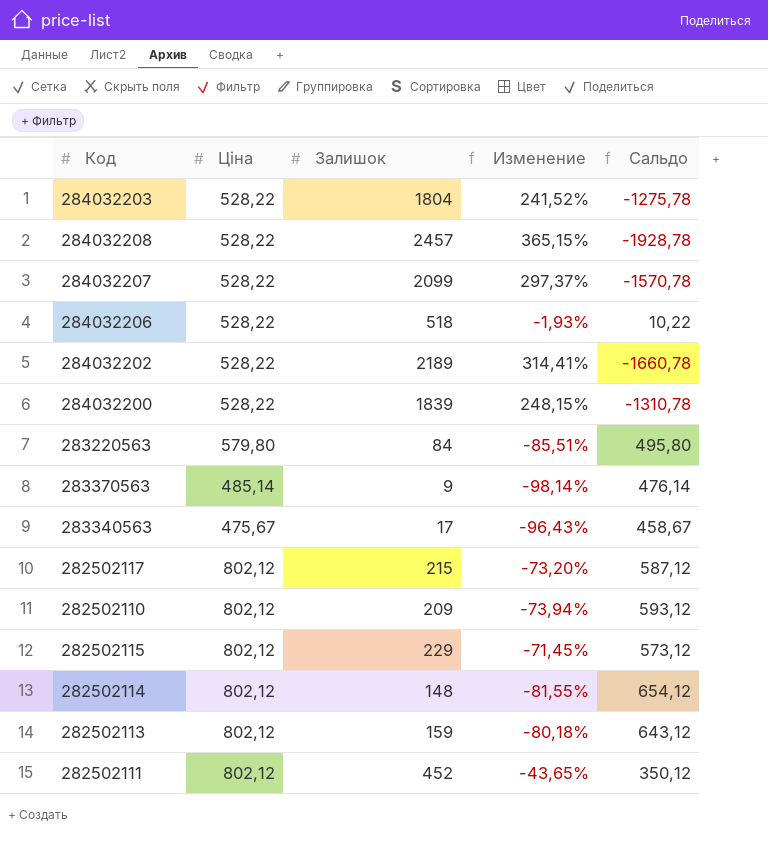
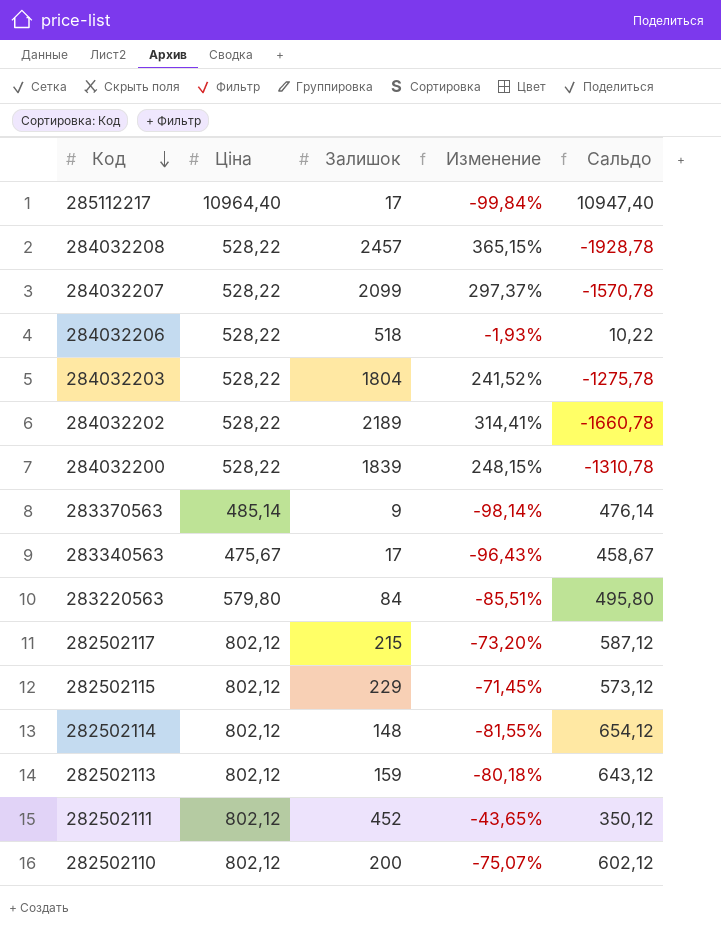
row order: none -> Код descending
row 285112217: none -> 10964,40 | 17 | -99,84% | 10947,40
282502110 | Залишок: 209 -> 200
282502110 | Изменение: -73,94% -> -75,07%
282502110 | Сальдо: 593,12 -> 602,12

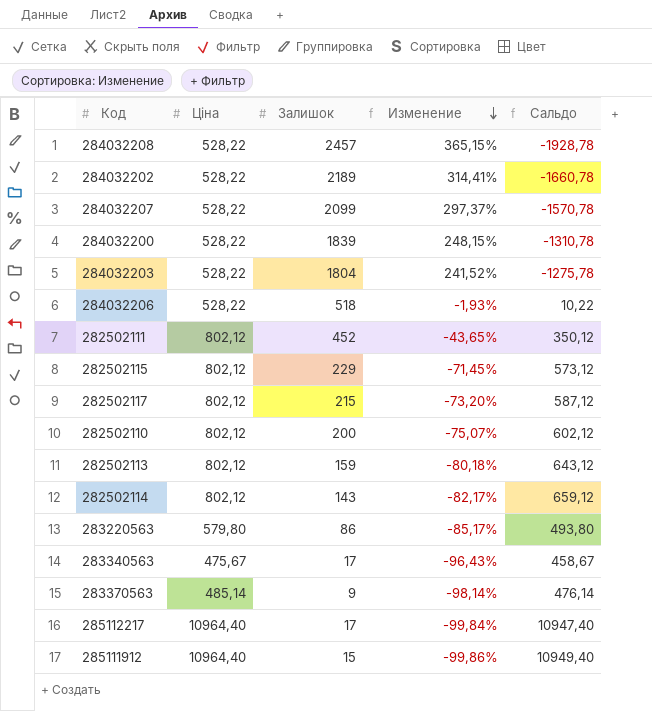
row order: Код descending -> Изменение descending
282502114 | Залишок: 148 -> 143
282502114 | Изменение: -81,55% -> -82,17%
282502114 | Сальдо: 654,12 -> 659,12
283220563 | Залишок: 84 -> 86
283220563 | Изменение: -85,51% -> -85,17%
283220563 | Сальдо: 495,80 -> 493,80
row 285111912: none -> 10964,40 | 15 | -99,86% | 10949,40

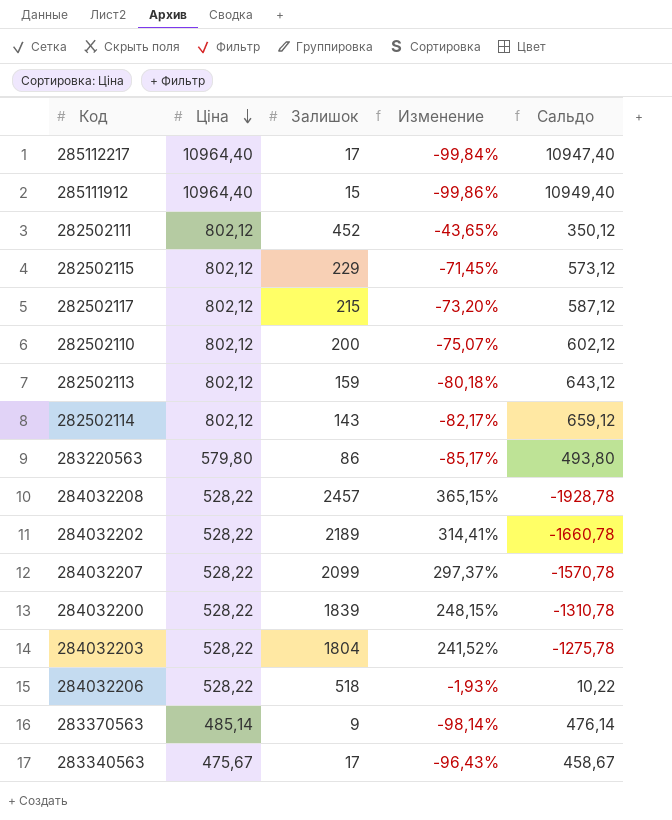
row order: Изменение descending -> Ціна descending

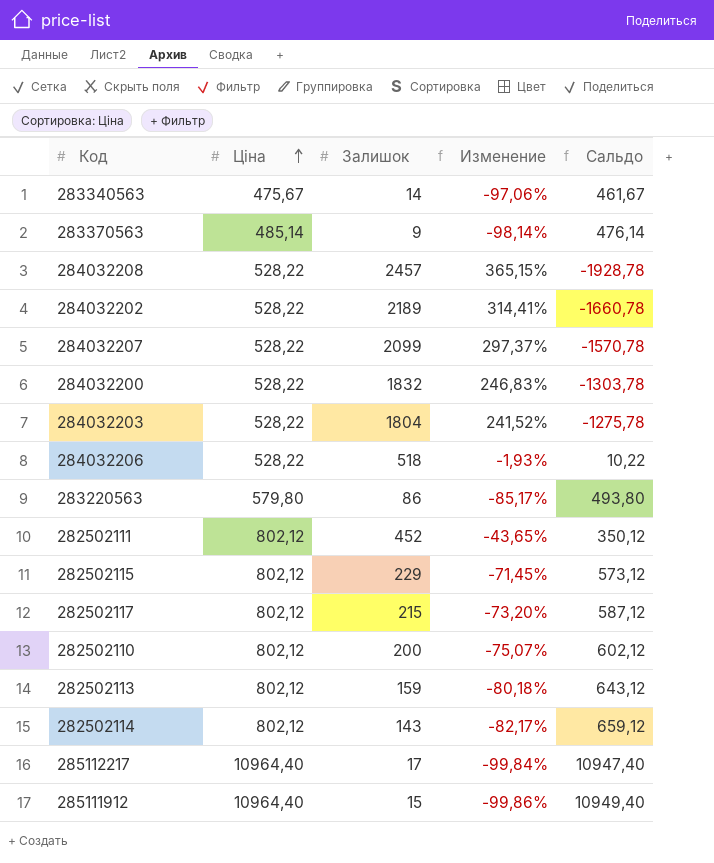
row order: Ціна descending -> Ціна ascending
283340563 | Залишок: 17 -> 14
283340563 | Изменение: -96,43% -> -97,06%
283340563 | Сальдо: 458,67 -> 461,67
284032200 | Залишок: 1839 -> 1832
284032200 | Изменение: 248,15% -> 246,83%
284032200 | Сальдо: -1310,78 -> -1303,78

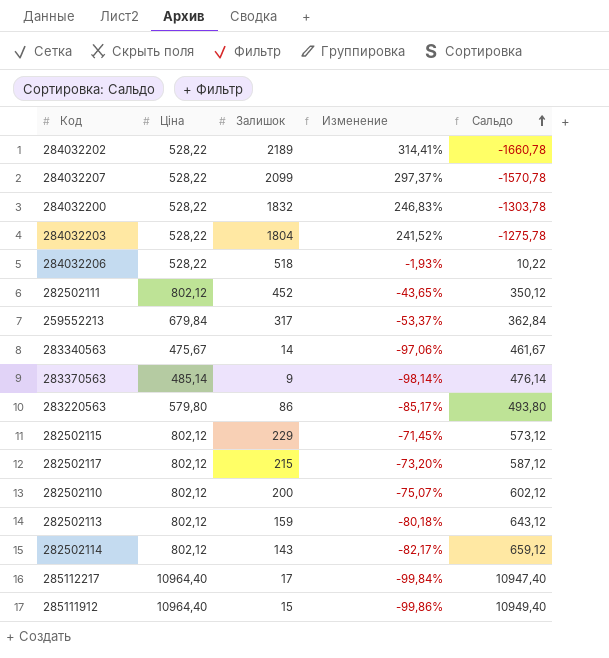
row order: Ціна ascending -> Сальдо ascending
row 284032208: 528,22 | 2457 | 365,15% | -1928,78 -> none
row 259552213: none -> 679,84 | 317 | -53,37% | 362,84

